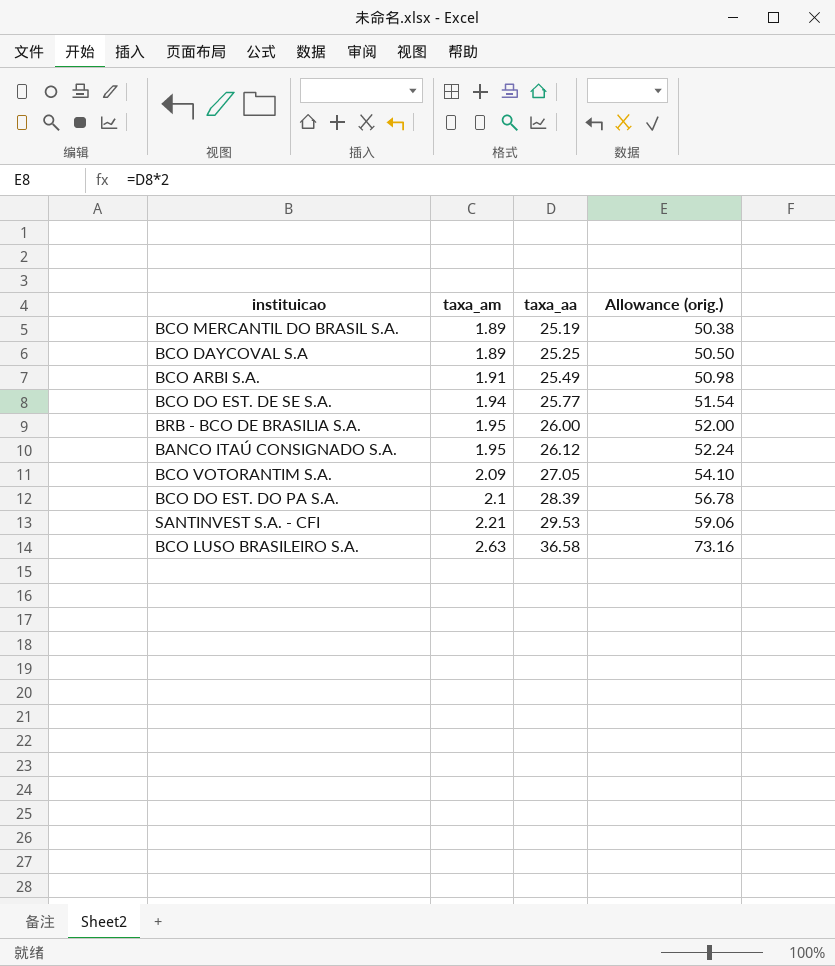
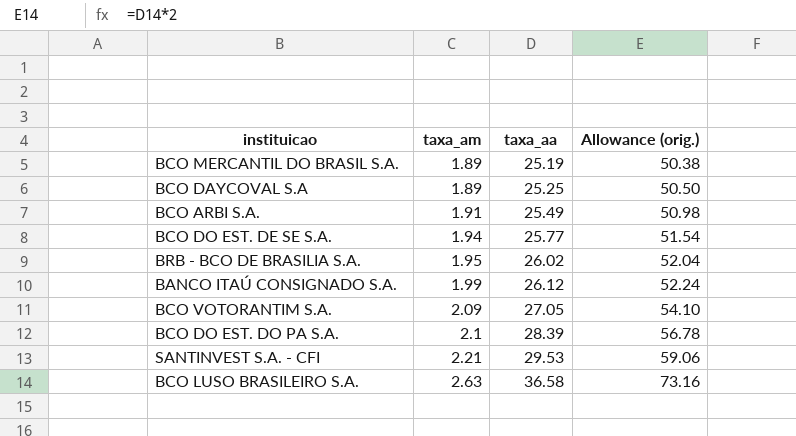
BRB - BCO DE BRASILIA S.A. | taxa_aa: 26.00 -> 26.02
BRB - BCO DE BRASILIA S.A. | Allowance (orig.): 52.00 -> 52.04
BANCO ITAÚ CONSIGNADO S.A. | taxa_am: 1.95 -> 1.99

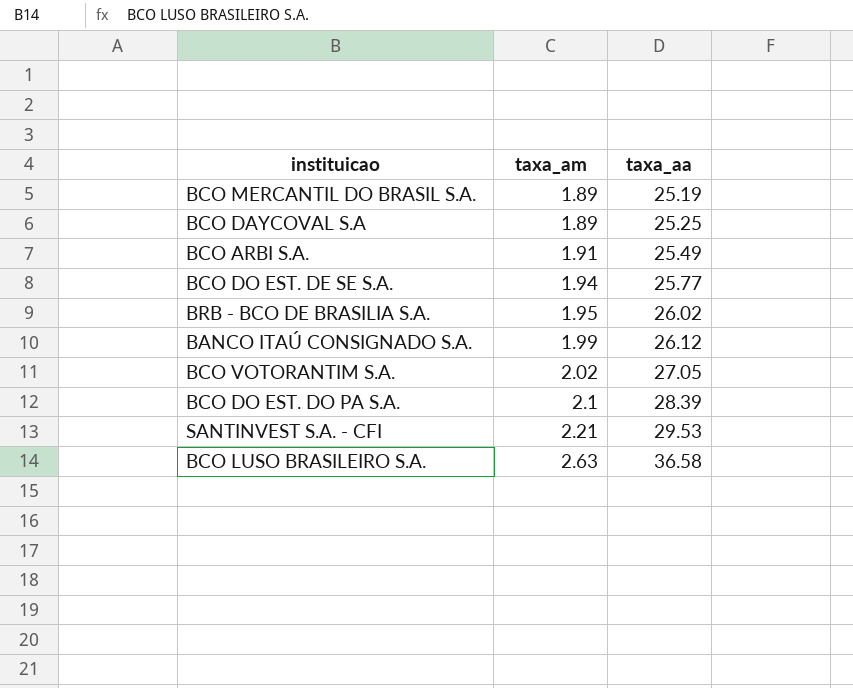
column Allowance (orig.) | formula: [taxa_aa] * 2 -> none
BCO VOTORANTIM S.A. | taxa_am: 2.09 -> 2.02

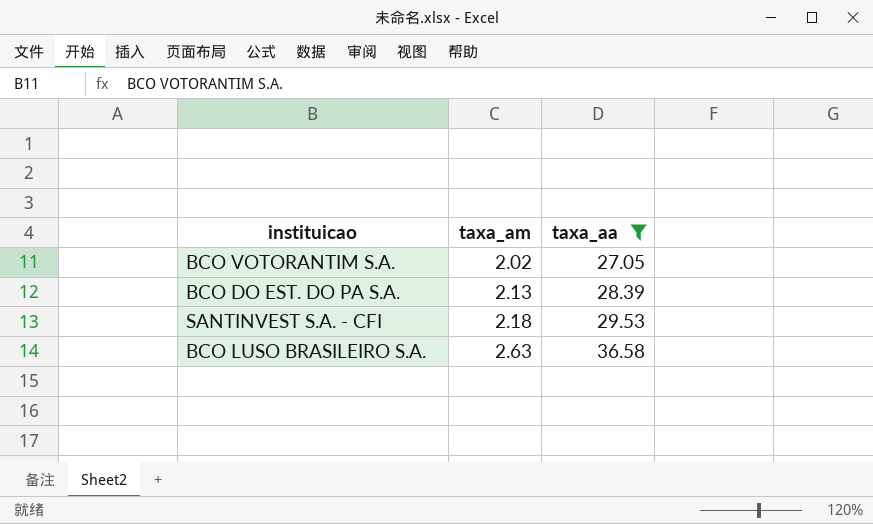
filter: none -> taxa_aa >= 27.05
BCO DO EST. DO PA S.A. | taxa_am: 2.1 -> 2.13
SANTINVEST S.A. - CFI | taxa_am: 2.21 -> 2.18

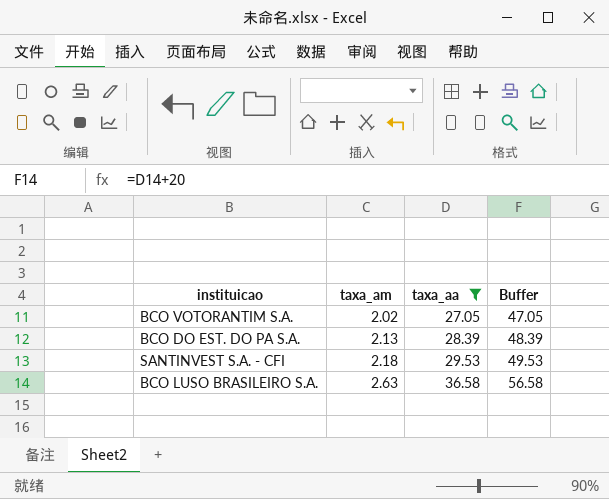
column Buffer | formula: none -> [taxa_aa] + 20

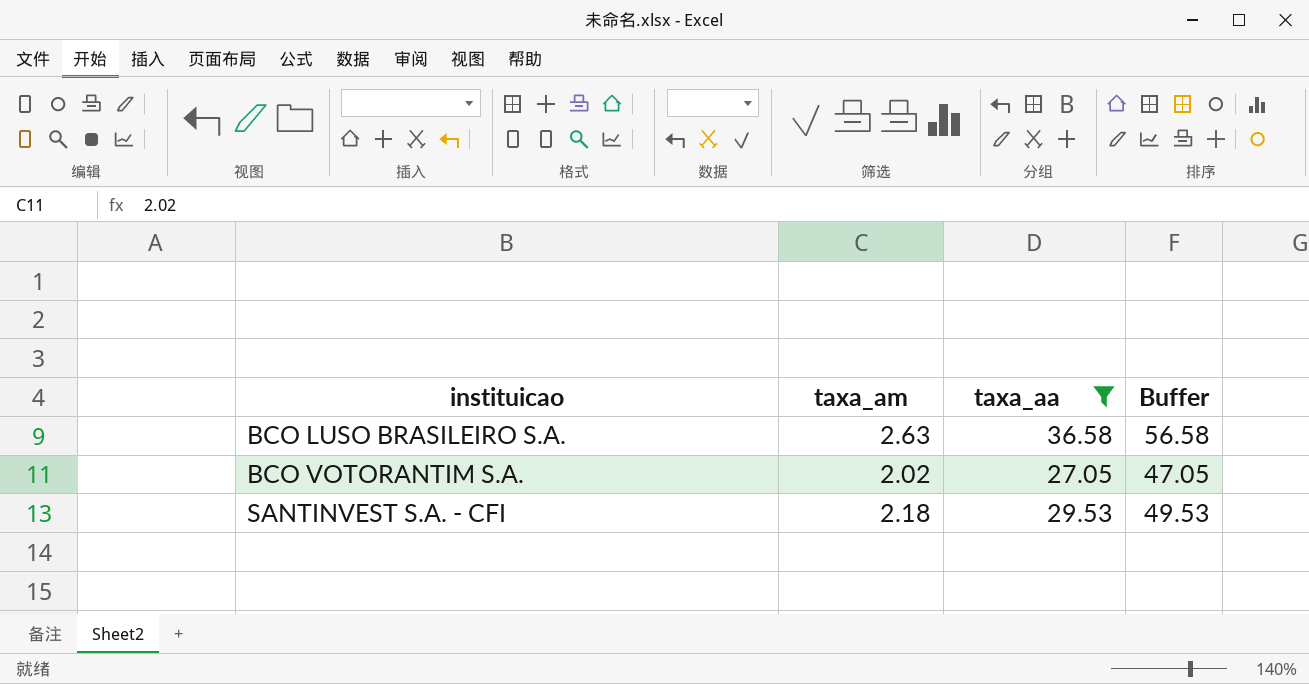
row order: taxa_am ascending -> instituicao ascending
row BCO DO EST. DO PA S.A.: 2.13 | 28.39 | 48.39 -> none

